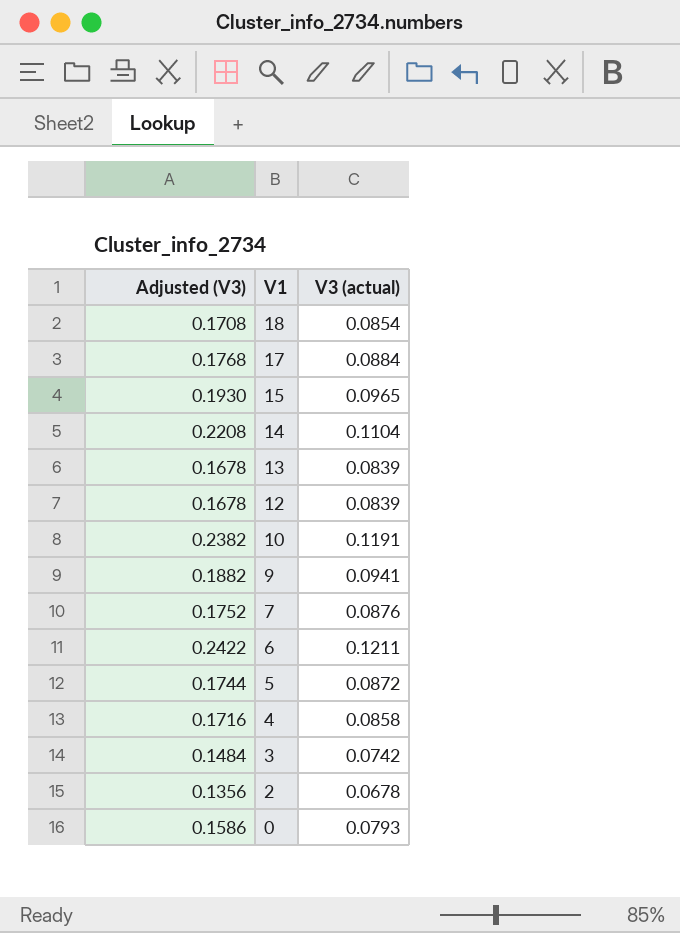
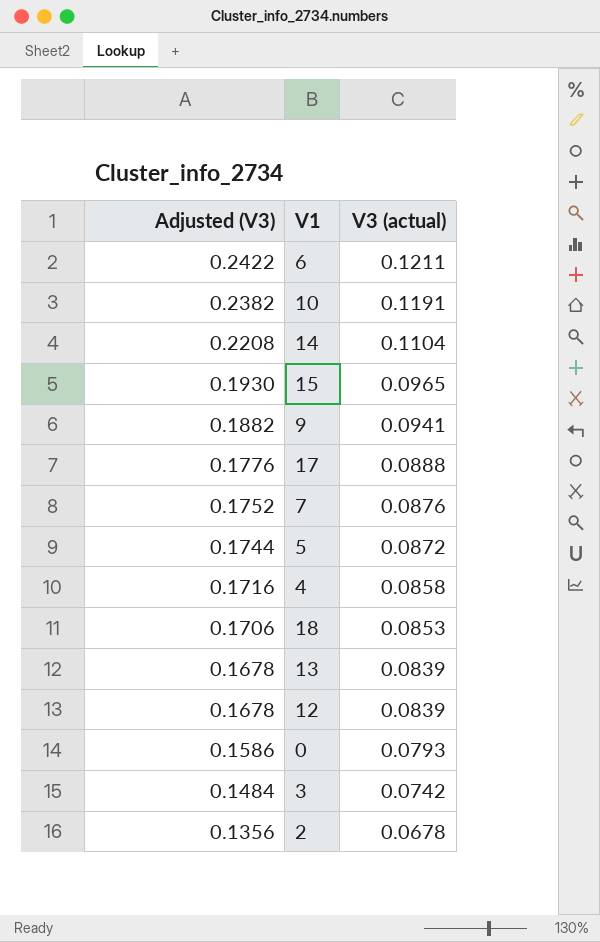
row order: V1 descending -> Adjusted (V3) descending
17 | Adjusted (V3): 0.1768 -> 0.1776
17 | V3 (actual): 0.0884 -> 0.0888
18 | Adjusted (V3): 0.1708 -> 0.1706
18 | V3 (actual): 0.0854 -> 0.0853

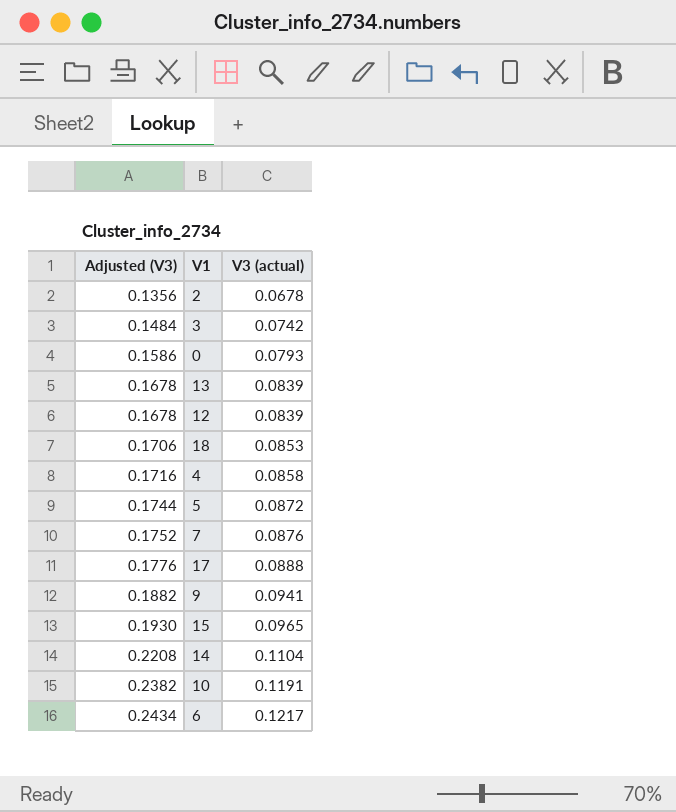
row order: Adjusted (V3) descending -> Adjusted (V3) ascending
6 | Adjusted (V3): 0.2422 -> 0.2434
6 | V3 (actual): 0.1211 -> 0.1217

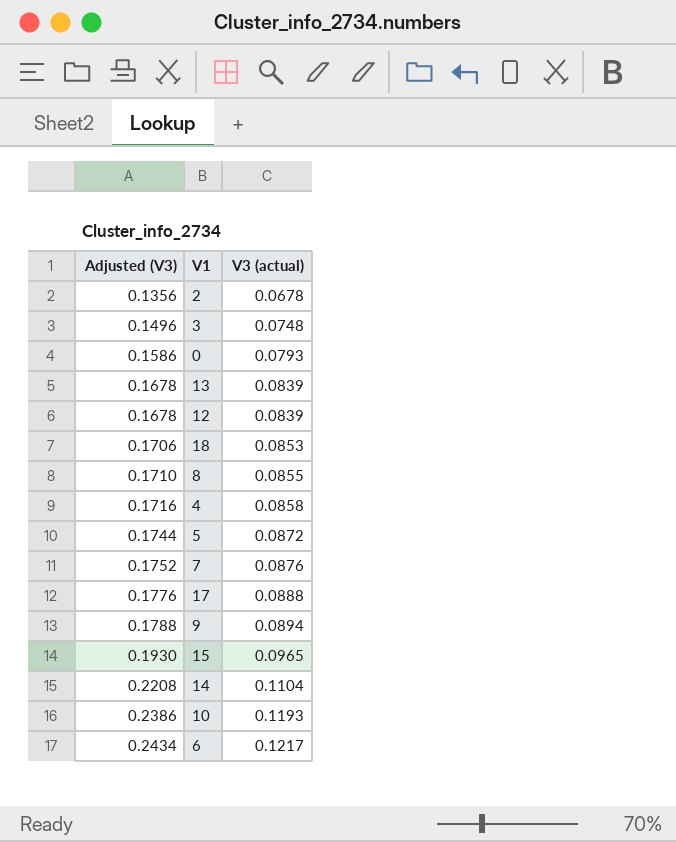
3 | Adjusted (V3): 0.1484 -> 0.1496
3 | V3 (actual): 0.0742 -> 0.0748
row 8: none -> 0.1710 | 0.0855
9 | Adjusted (V3): 0.1882 -> 0.1788
9 | V3 (actual): 0.0941 -> 0.0894
10 | Adjusted (V3): 0.2382 -> 0.2386
10 | V3 (actual): 0.1191 -> 0.1193

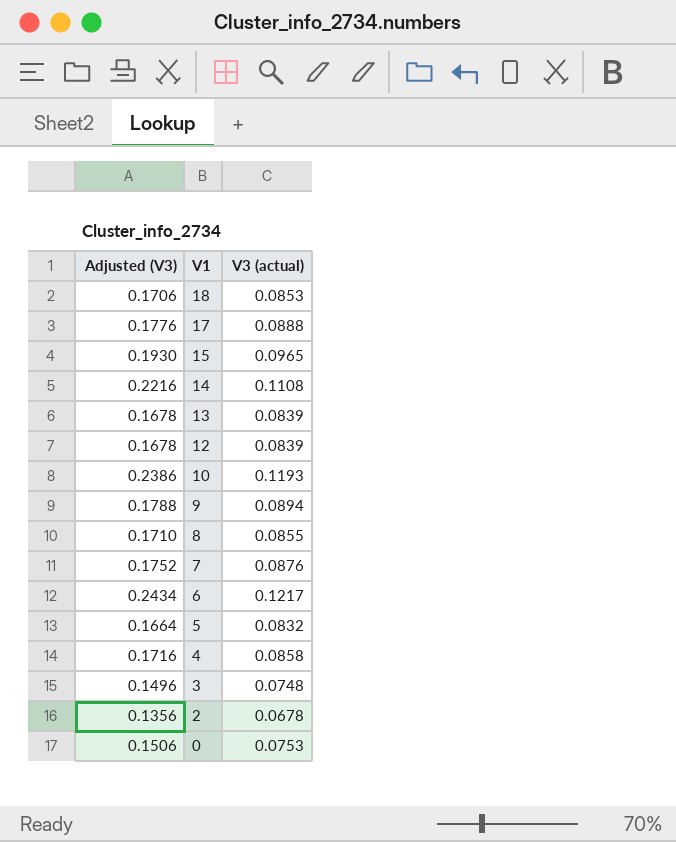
row order: Adjusted (V3) ascending -> V1 descending
14 | Adjusted (V3): 0.2208 -> 0.2216
14 | V3 (actual): 0.1104 -> 0.1108
5 | Adjusted (V3): 0.1744 -> 0.1664
5 | V3 (actual): 0.0872 -> 0.0832
0 | Adjusted (V3): 0.1586 -> 0.1506
0 | V3 (actual): 0.0793 -> 0.0753

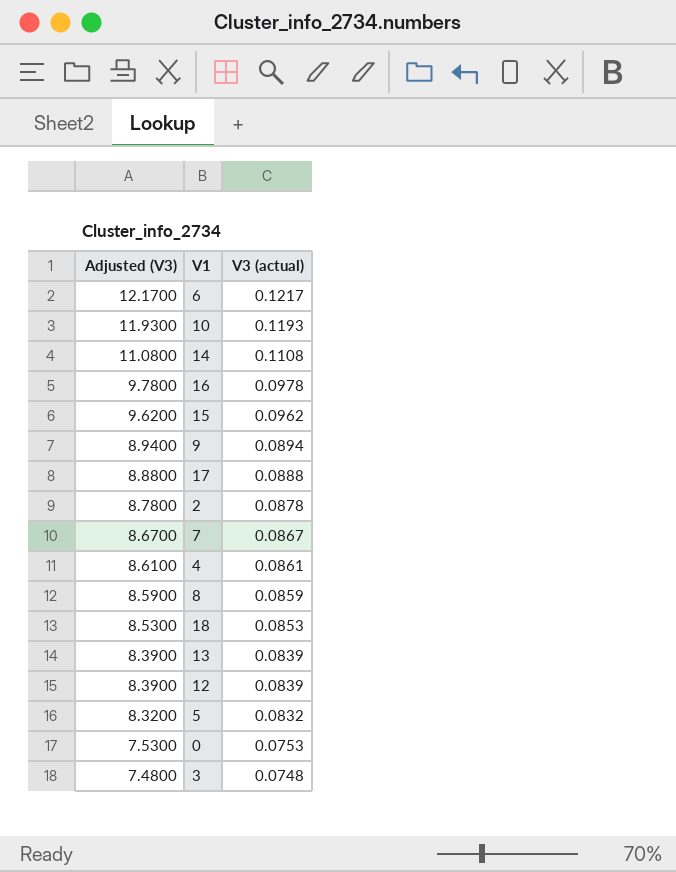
row order: V1 descending -> Adjusted (V3) descending
column Adjusted (V3) | formula: [V3 (actual)] * 2 -> [V3 (actual)] * 100
row 16: none -> 9.7800 | 0.0978
15 | V3 (actual): 0.0965 -> 0.0962
2 | V3 (actual): 0.0678 -> 0.0878
7 | V3 (actual): 0.0876 -> 0.0867
4 | V3 (actual): 0.0858 -> 0.0861
8 | V3 (actual): 0.0855 -> 0.0859

